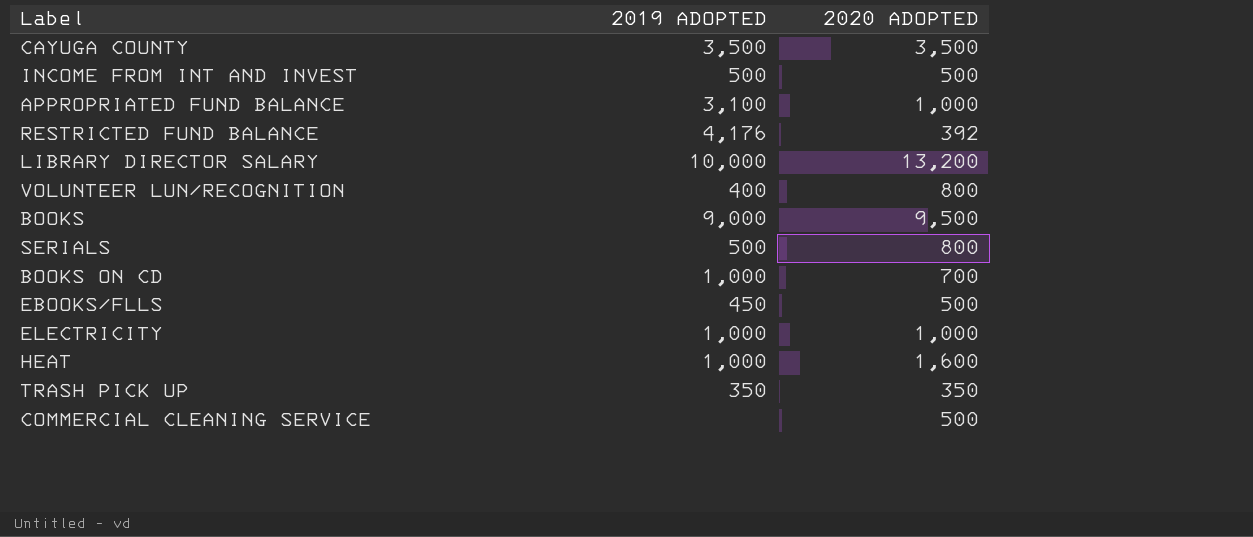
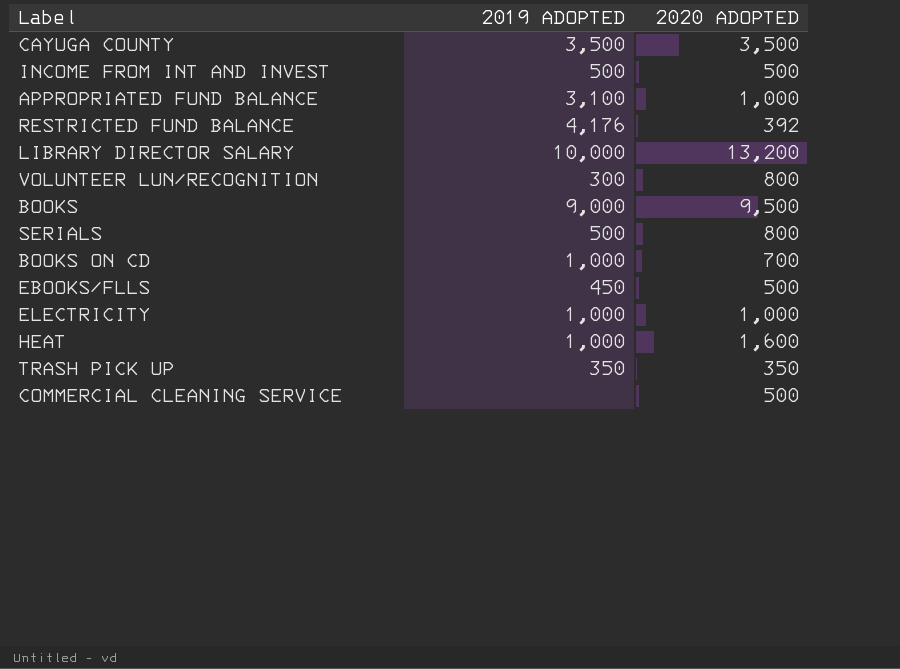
VOLUNTEER LUN/RECOGNITION | 2019 ADOPTED: 400 -> 300

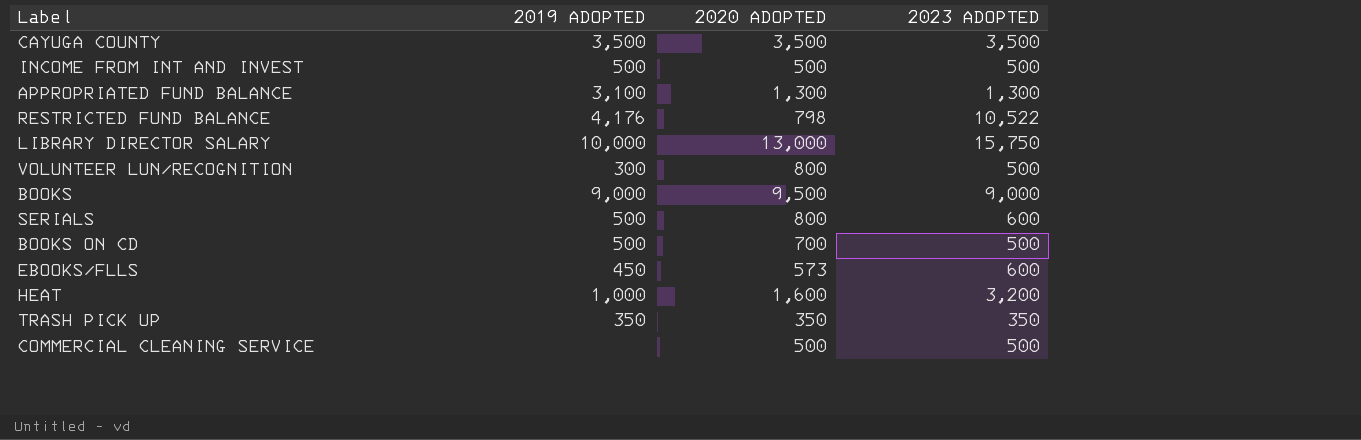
column 2023 ADOPTED | position: none -> 4
row ELECTRICITY: 1,000 | 1,000 -> none
APPROPRIATED FUND BALANCE | 2020 ADOPTED: 1,000 -> 1,300
RESTRICTED FUND BALANCE | 2020 ADOPTED: 392 -> 798
LIBRARY DIRECTOR SALARY | 2020 ADOPTED: 13,200 -> 13,000
BOOKS ON CD | 2019 ADOPTED: 1,000 -> 500
EBOOKS/FLLS | 2020 ADOPTED: 500 -> 573

